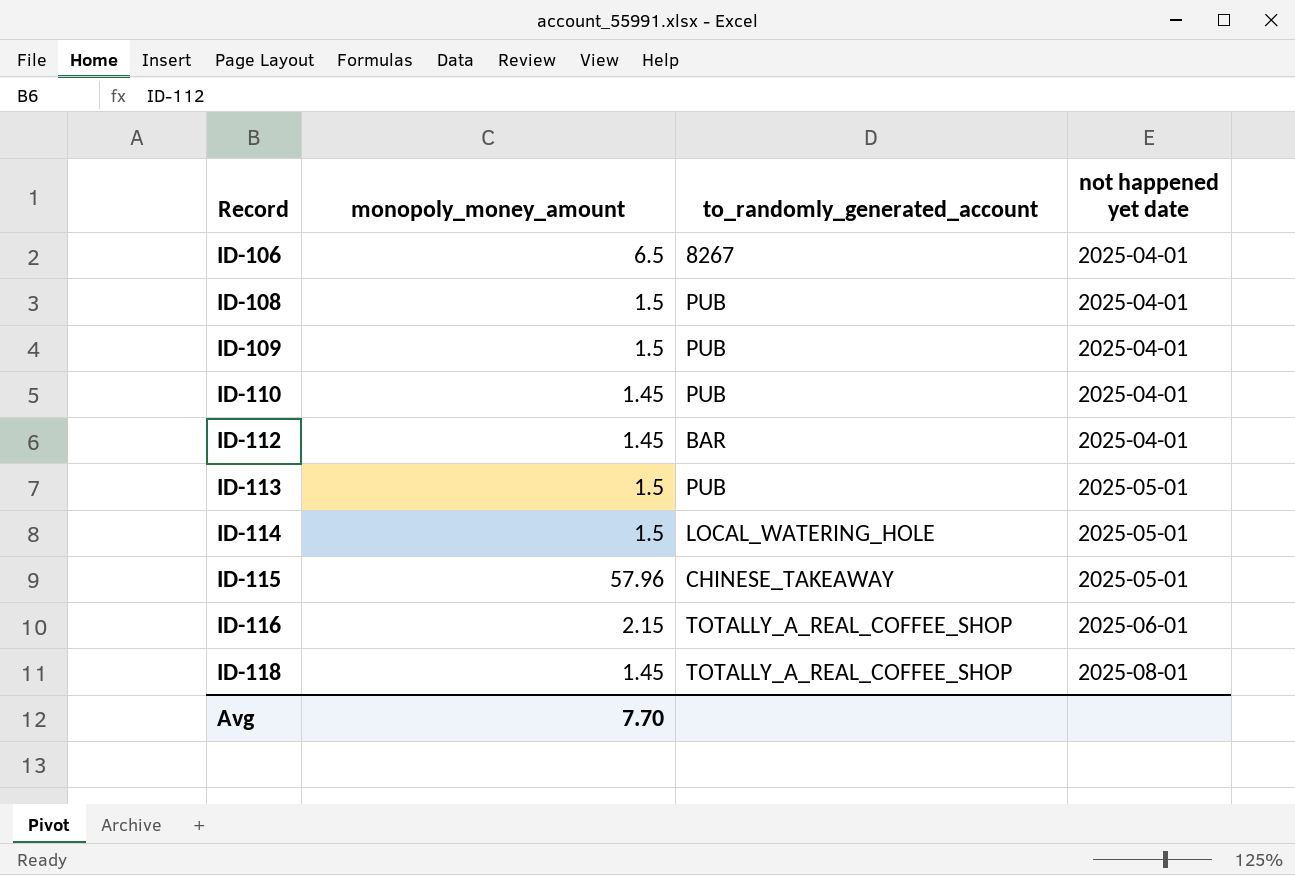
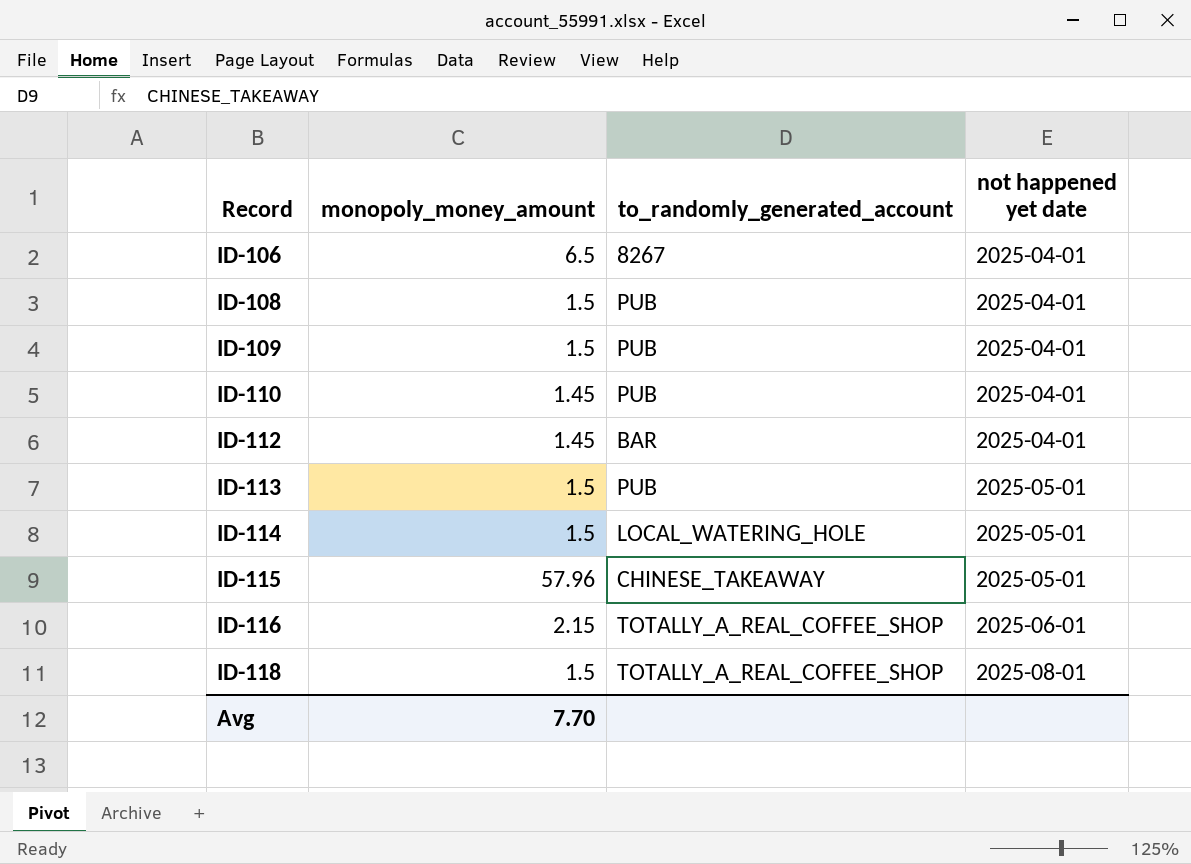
ID-118 | monopoly_money_amount: 1.45 -> 1.5

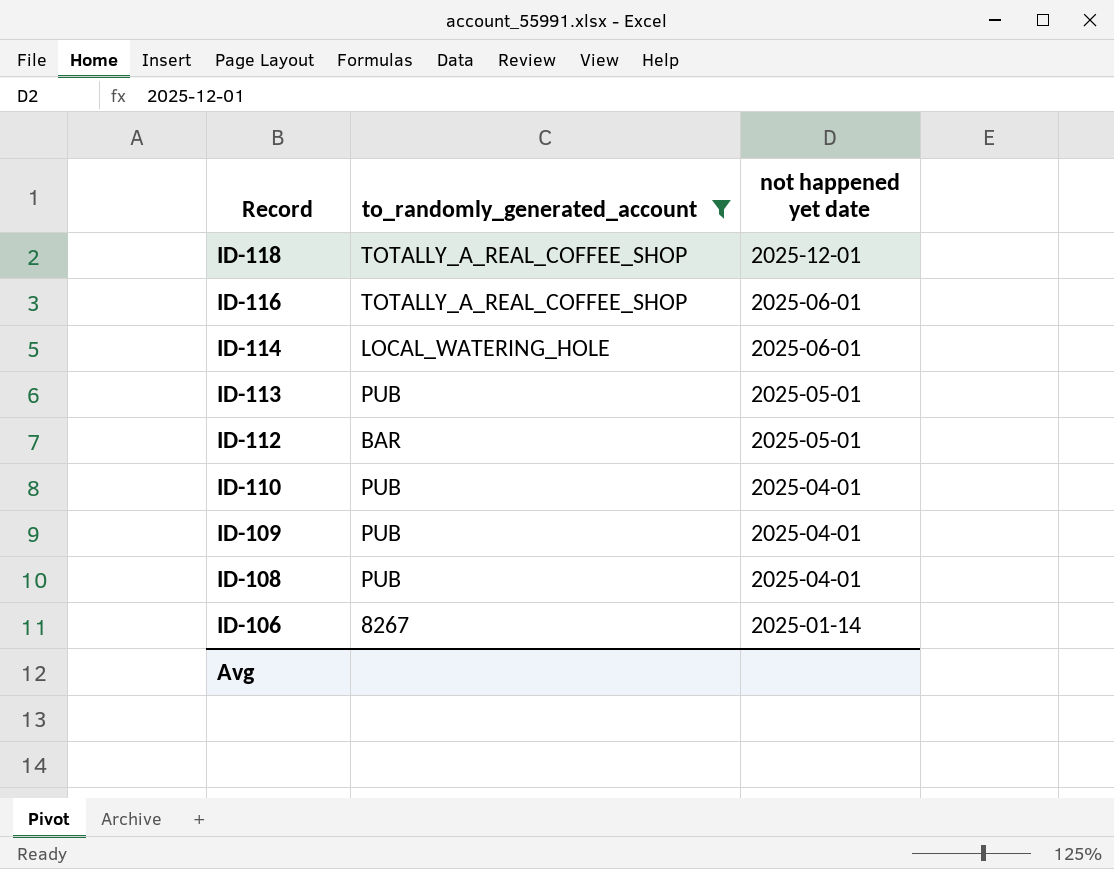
filter: none -> to_randomly_generated_account != CHINESE_TAKEAWAY
row order: Record ascending -> Record descending
column monopoly_money_amount | position: 2 -> none
ID-118 | not happened yet date: 2025-08-01 -> 2025-12-01
ID-114 | not happened yet date: 2025-05-01 -> 2025-06-01
ID-112 | not happened yet date: 2025-04-01 -> 2025-05-01
ID-106 | not happened yet date: 2025-04-01 -> 2025-01-14

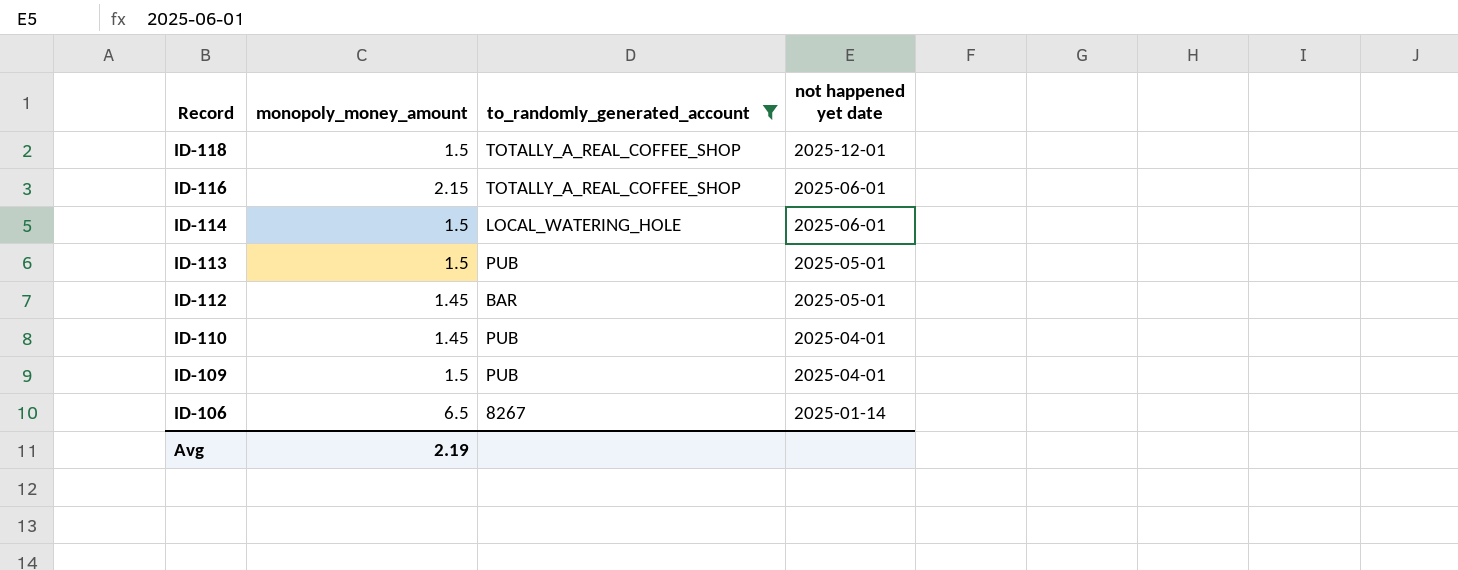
column monopoly_money_amount | position: none -> 2
row ID-108: PUB | 2025-04-01 -> none

